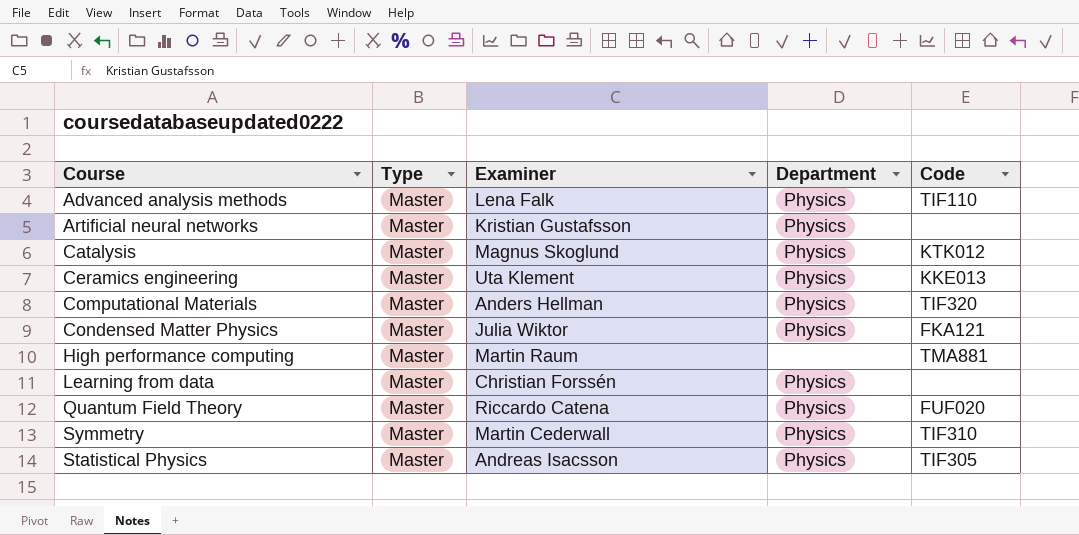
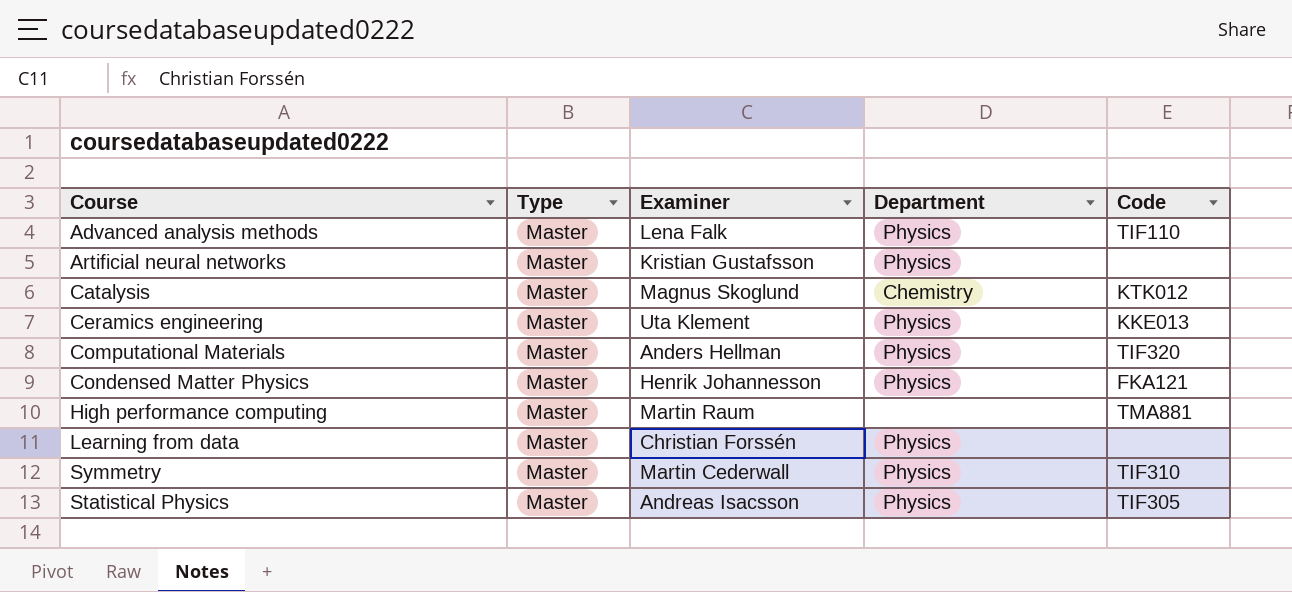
row Quantum Field Theory: Master | Riccardo Catena | Physics | FUF020 -> none
Catalysis | Department: Physics -> Chemistry
Condensed Matter Physics | Examiner: Julia Wiktor -> Henrik Johannesson

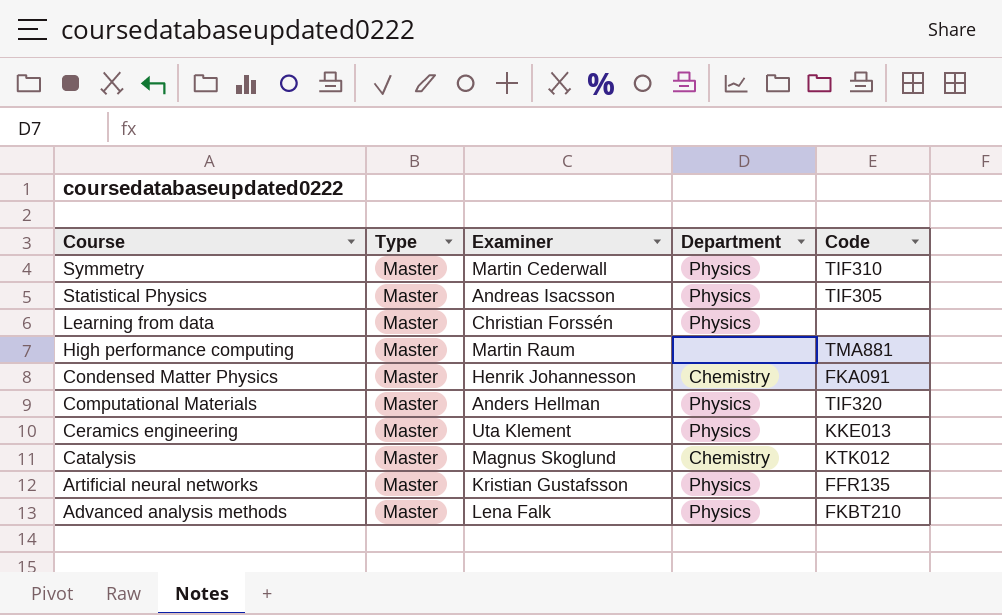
row order: none -> Course descending
Condensed Matter Physics | Department: Physics -> Chemistry
Condensed Matter Physics | Code: FKA121 -> FKA091
Artificial neural networks | Code: none -> FFR135
Advanced analysis methods | Code: TIF110 -> FKBT210

